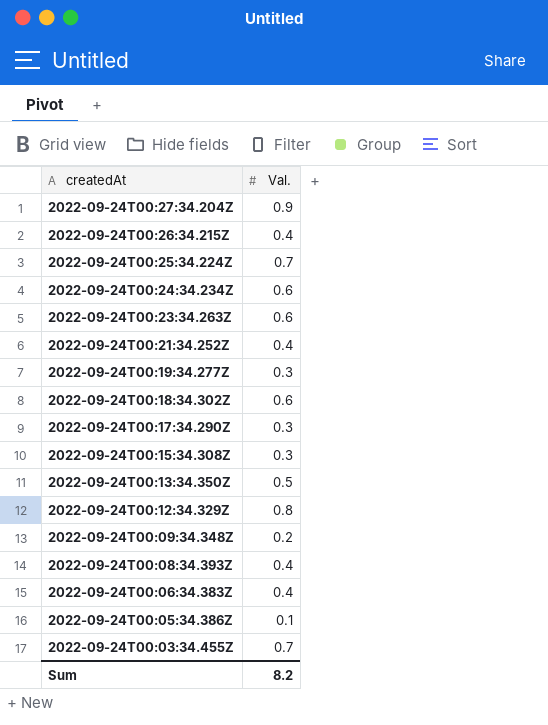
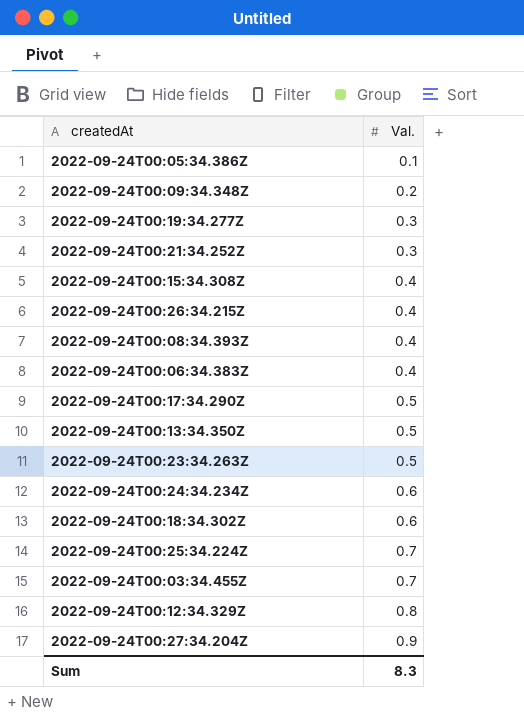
row order: createdAt descending -> Val. ascending
2022-09-24T00:21:34.252Z | Val.: 0.4 -> 0.3
2022-09-24T00:15:34.308Z | Val.: 0.3 -> 0.4
2022-09-24T00:17:34.290Z | Val.: 0.3 -> 0.5
2022-09-24T00:23:34.263Z | Val.: 0.6 -> 0.5
Sum | Val.: 8.2 -> 8.3

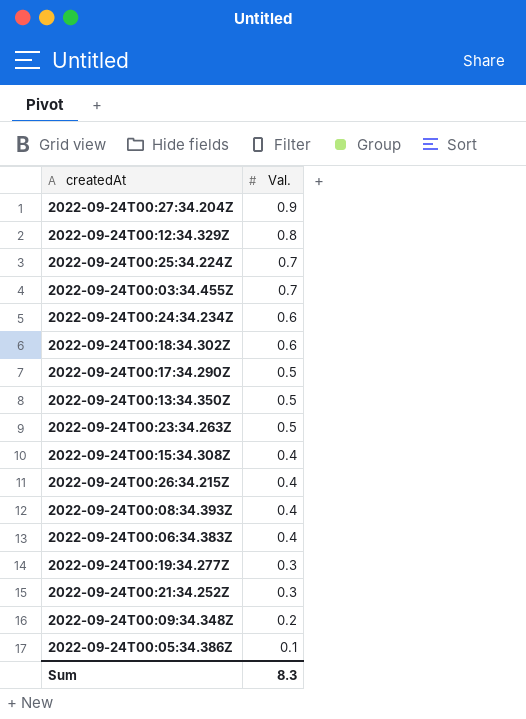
row order: Val. ascending -> Val. descending

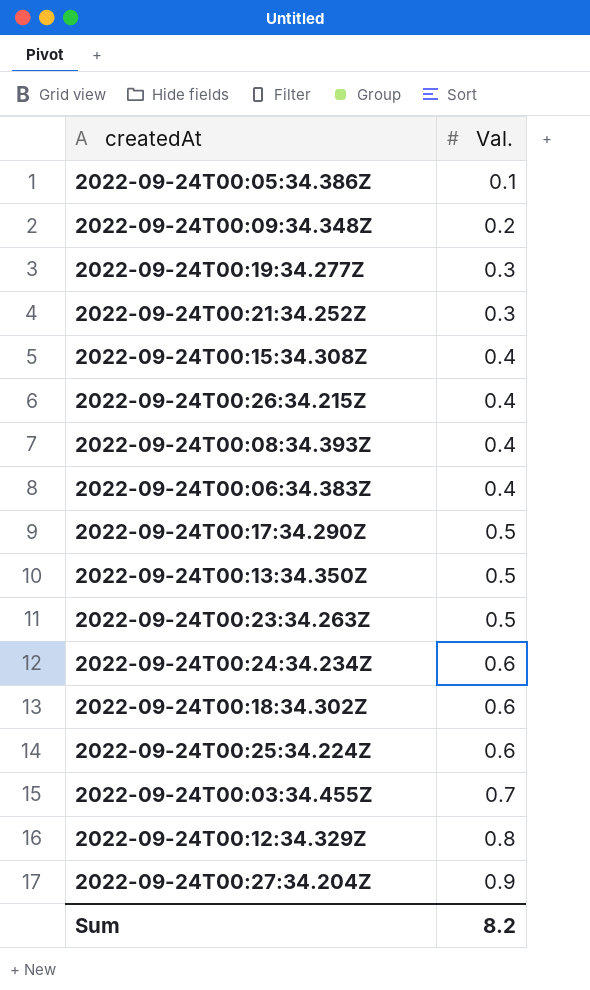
row order: Val. descending -> Val. ascending
2022-09-24T00:25:34.224Z | Val.: 0.7 -> 0.6
Sum | Val.: 8.3 -> 8.2

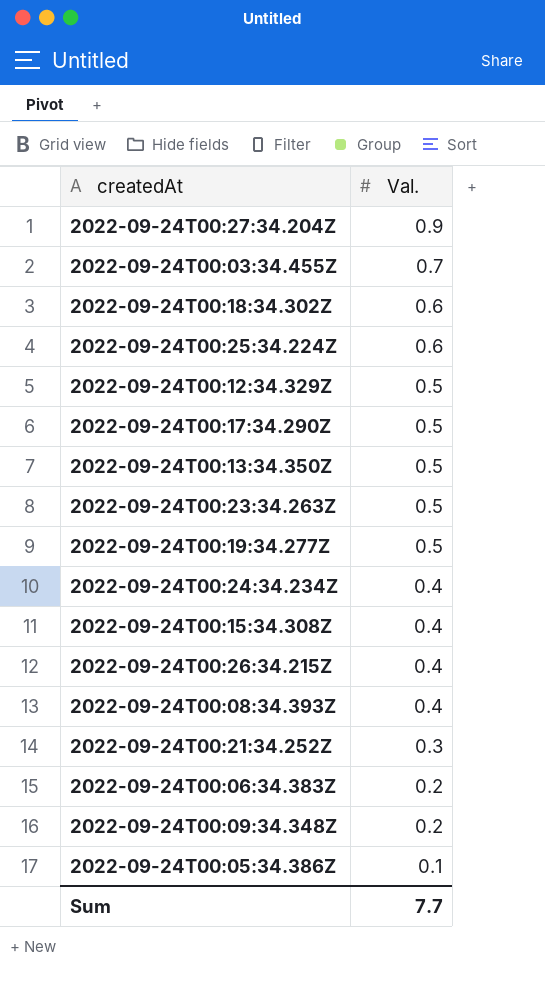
row order: Val. ascending -> Val. descending
2022-09-24T00:12:34.329Z | Val.: 0.8 -> 0.5
2022-09-24T00:19:34.277Z | Val.: 0.3 -> 0.5
2022-09-24T00:24:34.234Z | Val.: 0.6 -> 0.4
2022-09-24T00:06:34.383Z | Val.: 0.4 -> 0.2
Sum | Val.: 8.2 -> 7.7

